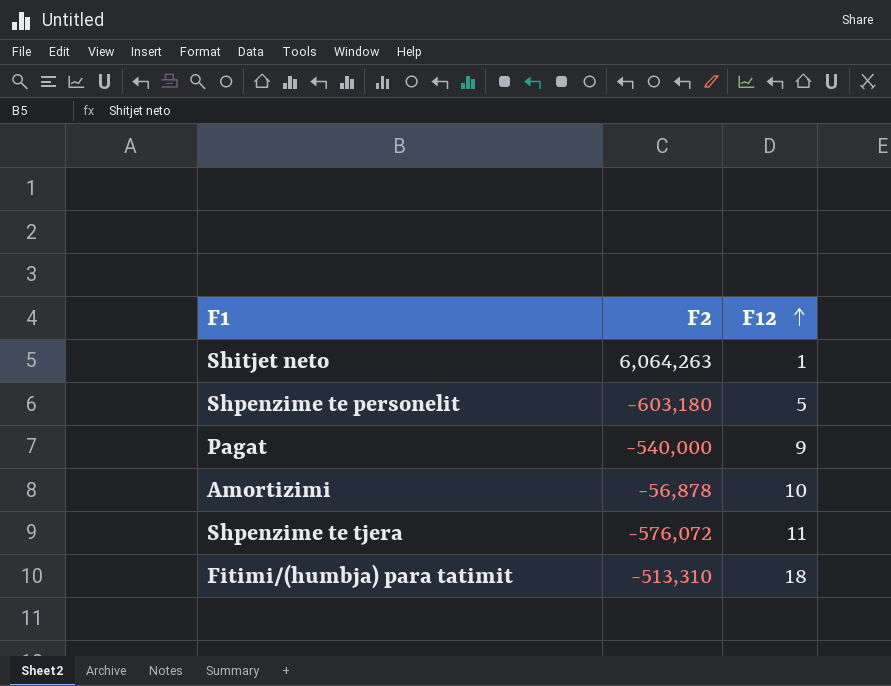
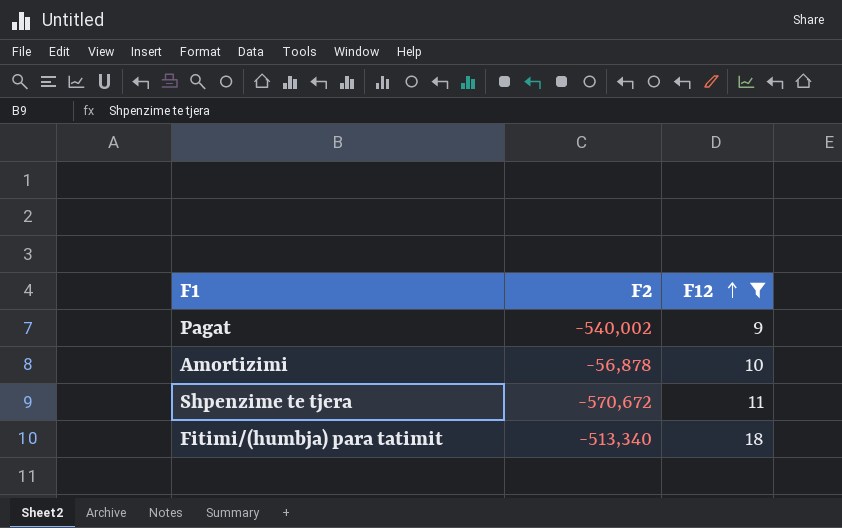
filter: none -> F12 >= 9
Pagat | F2: -540,000 -> -540,002
Shpenzime te tjera | F2: -576,072 -> -570,672
Fitimi/(humbja) para tatimit | F2: -513,310 -> -513,340

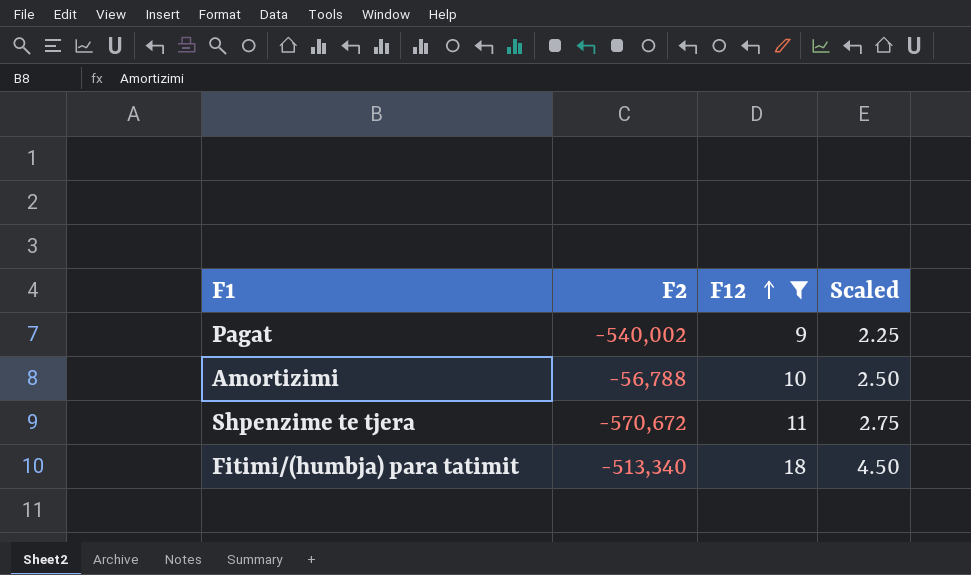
column Scaled | formula: none -> [F12] * 0.25
Amortizimi | F2: -56,878 -> -56,788

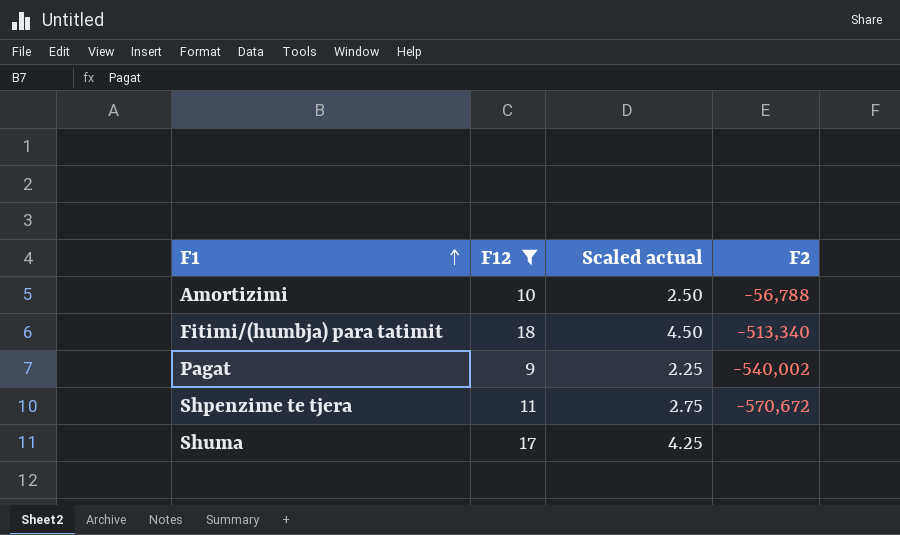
row order: F12 ascending -> F1 ascending
column name: Scaled -> Scaled actual
column F2 | position: 2 -> 4
row Shuma: none -> 17 | 4.25 | none

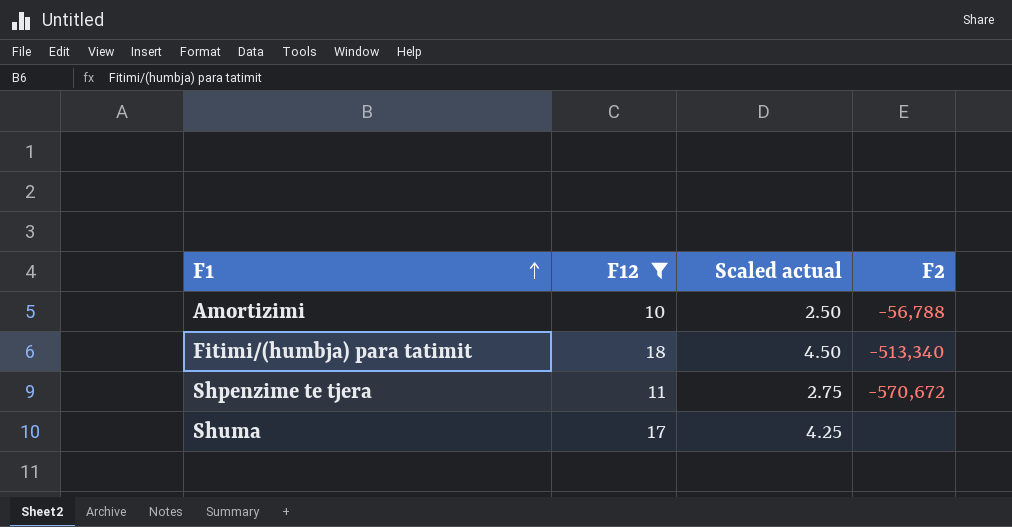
row Pagat: 9 | 2.25 | -540,002 -> none

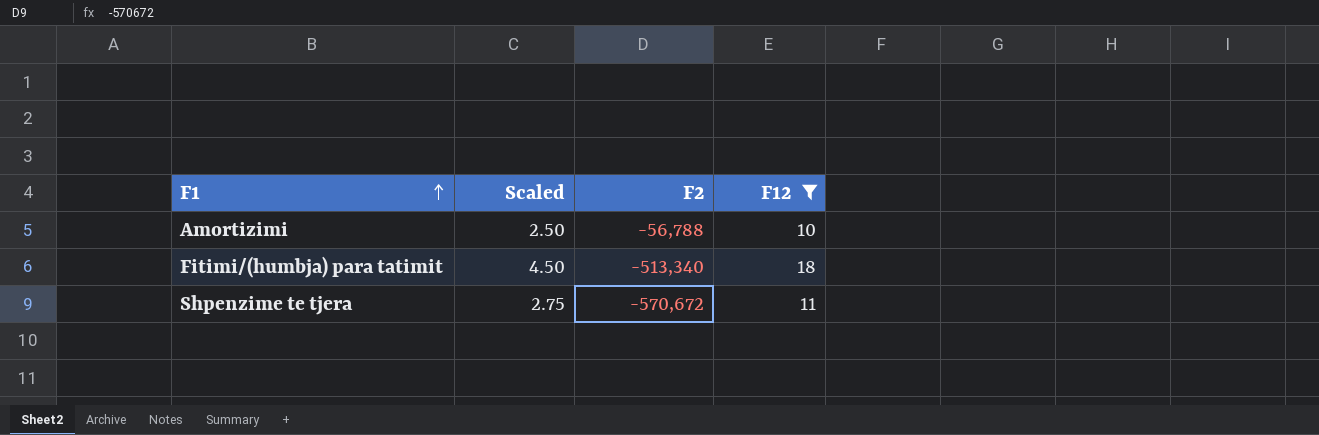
column name: Scaled actual -> Scaled
column F12 | position: 2 -> 4
row Shuma: 17 | 4.25 | none -> none

